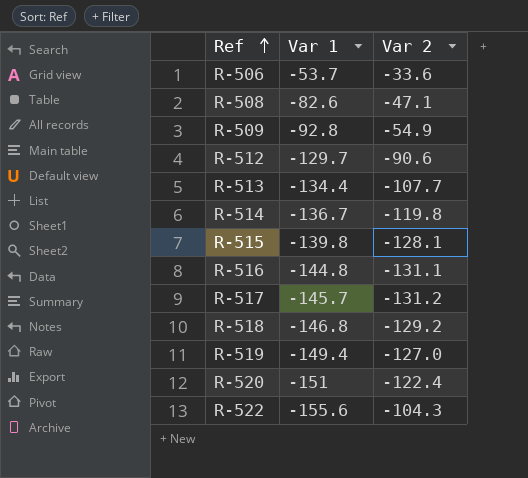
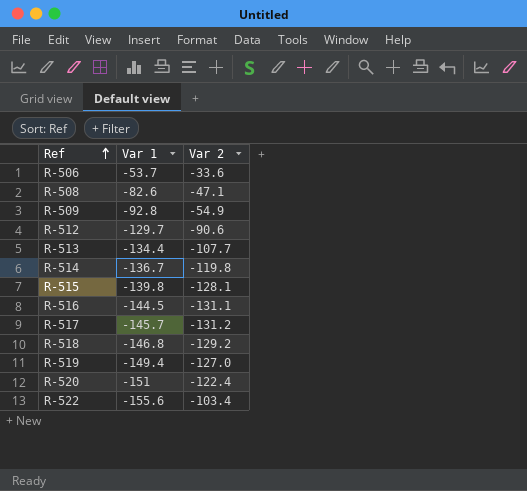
R-516 | Var 1: -144.8 -> -144.5
R-522 | Var 2: -104.3 -> -103.4

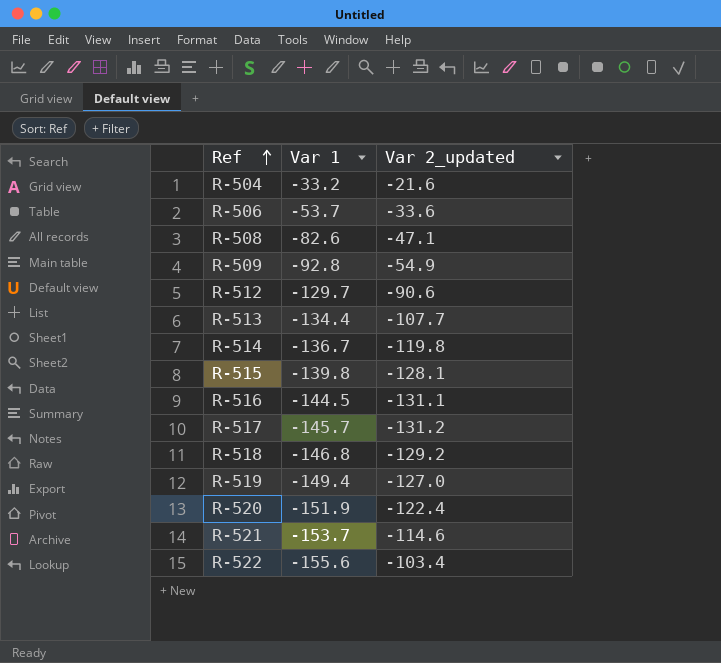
column name: Var 2 -> Var 2_updated
row R-504: none -> -33.2 | -21.6
R-520 | Var 1: -151 -> -151.9
row R-521: none -> -153.7 | -114.6

